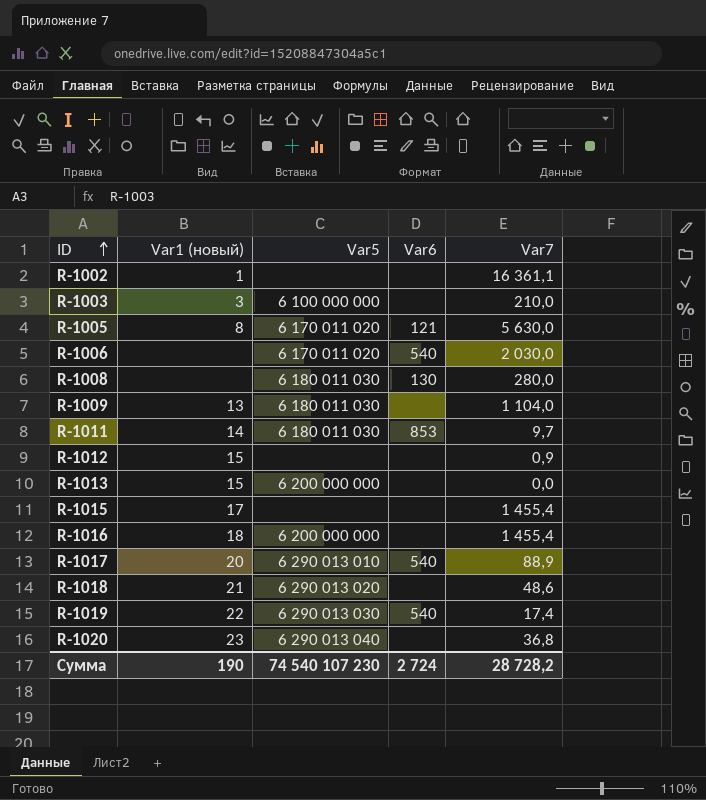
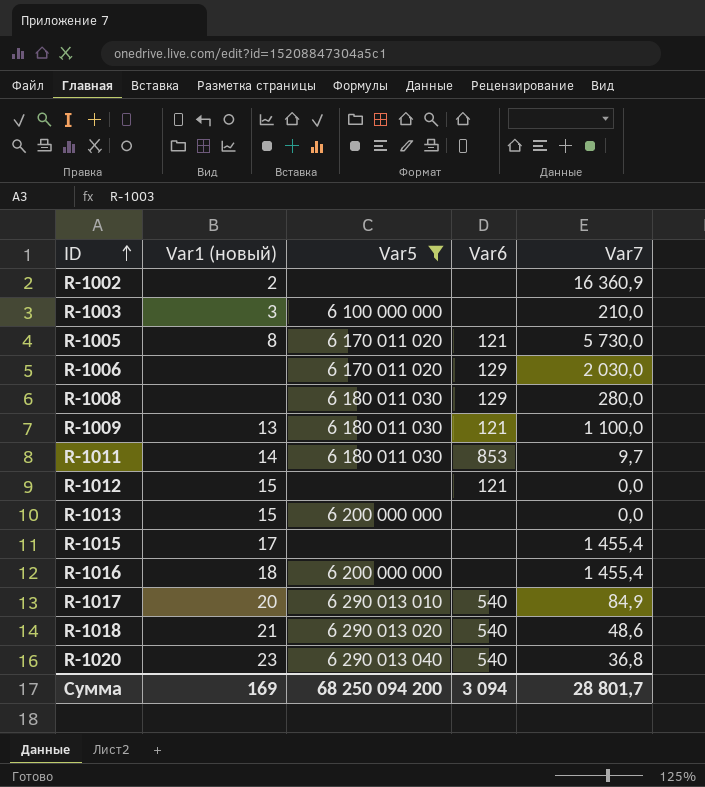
filter: none -> Var5 != 6 290 013 030
R-1002 | Var1 (новый): 1 -> 2
R-1002 | Var7: 16 361,1 -> 16 360,9
R-1005 | Var7: 5 630,0 -> 5 730,0
R-1006 | Var6: 540 -> 129
R-1008 | Var6: 130 -> 129
R-1009 | Var6: none -> 121
R-1009 | Var7: 1 104,0 -> 1 100,0
R-1012 | Var6: none -> 121
R-1012 | Var7: 0,9 -> 0,0
R-1017 | Var7: 88,9 -> 84,9
R-1018 | Var6: none -> 540
R-1020 | Var6: none -> 540
Сумма | Var1 (новый): 190 -> 169
Сумма | Var5: 74 540 107 230 -> 68 250 094 200
Сумма | Var6: 2 724 -> 3 094
Сумма | Var7: 28 728,2 -> 28 801,7

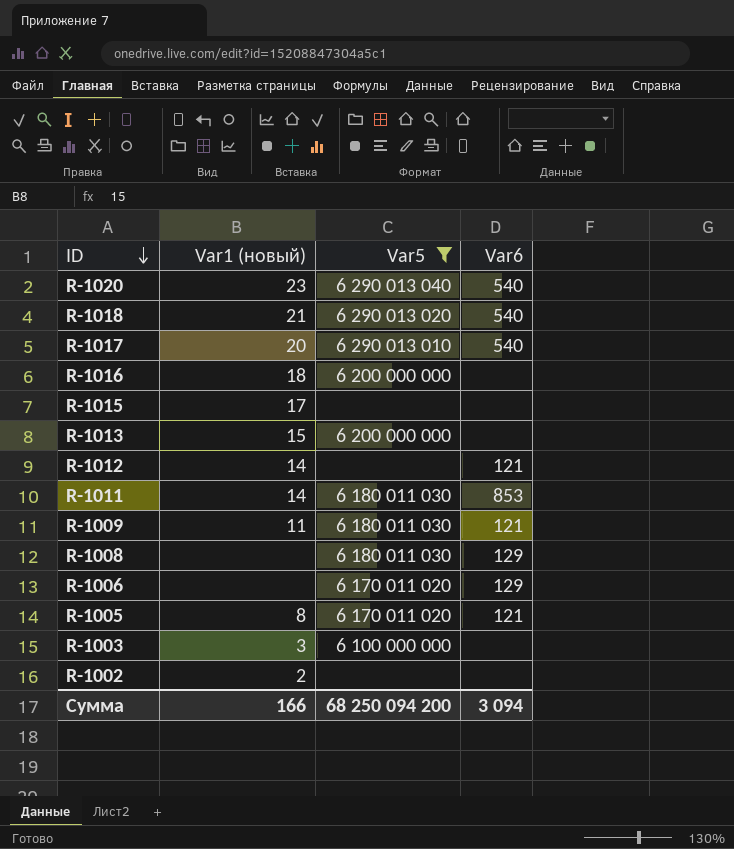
row order: ID ascending -> ID descending
column Var7 | position: 5 -> none
R-1012 | Var1 (новый): 15 -> 14
R-1009 | Var1 (новый): 13 -> 11
Сумма | Var1 (новый): 169 -> 166

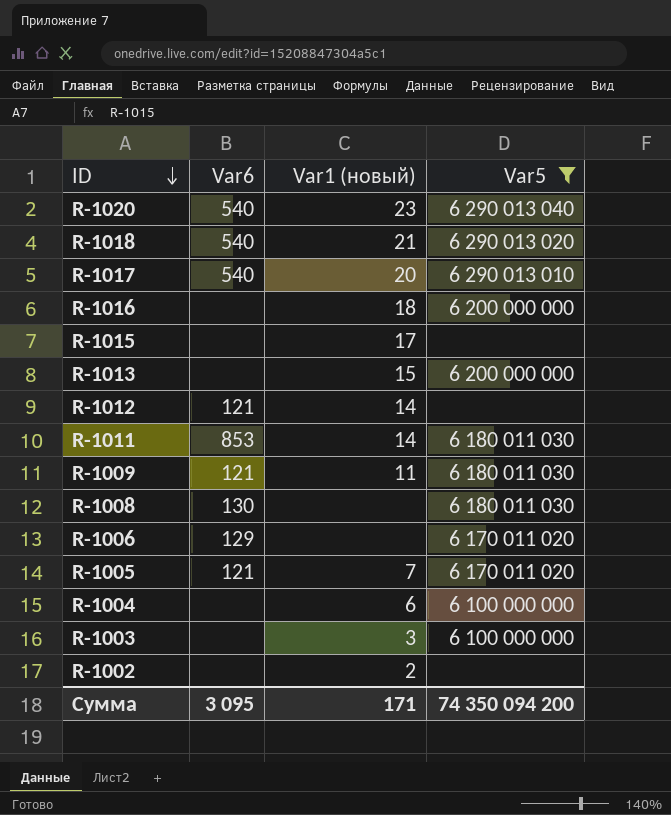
column Var6 | position: 4 -> 2
R-1008 | Var6: 129 -> 130
R-1005 | Var1 (новый): 8 -> 7
row R-1004: none -> none | 6 | 6 100 000 000
Сумма | Var6: 3 094 -> 3 095
Сумма | Var1 (новый): 166 -> 171
Сумма | Var5: 68 250 094 200 -> 74 350 094 200

